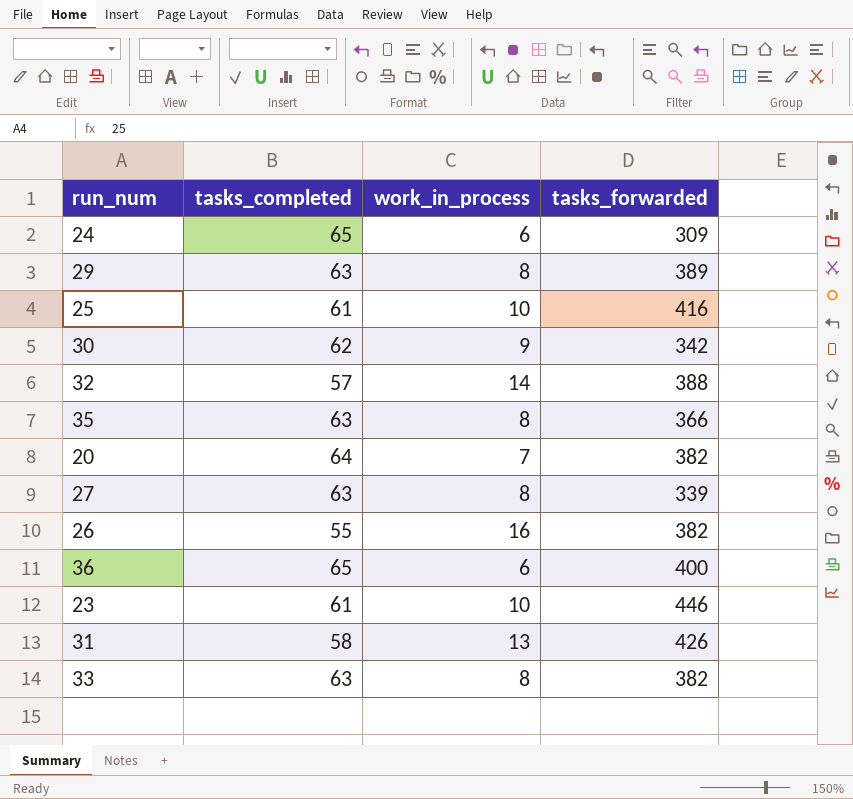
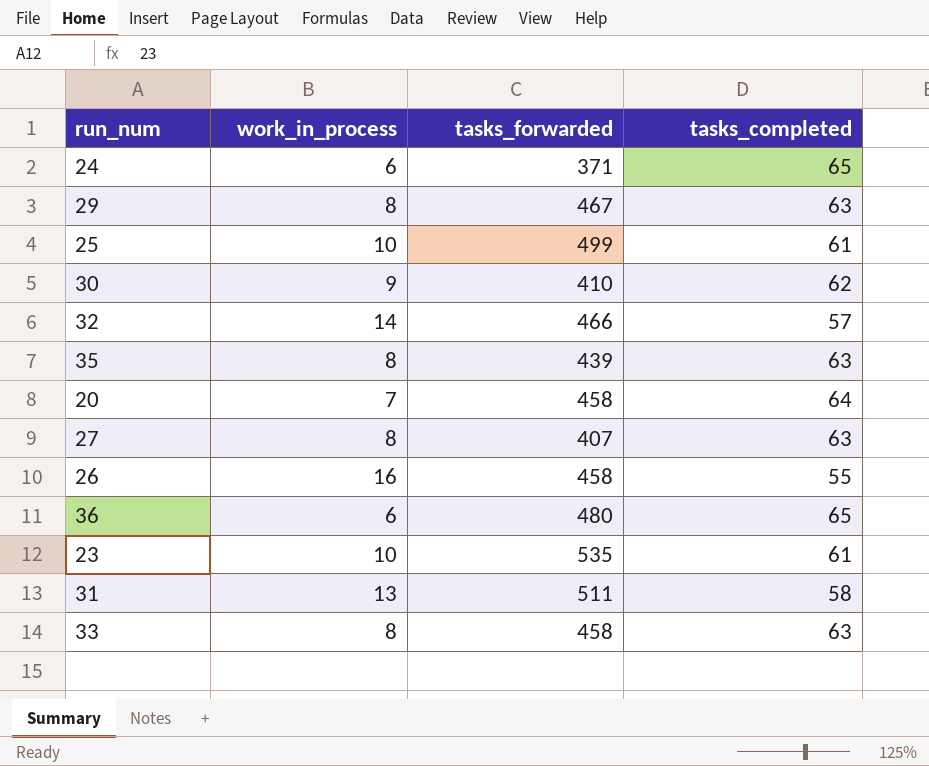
column tasks_completed | position: 2 -> 4
24 | tasks_forwarded: 309 -> 371
29 | tasks_forwarded: 389 -> 467
25 | tasks_forwarded: 416 -> 499
30 | tasks_forwarded: 342 -> 410
32 | tasks_forwarded: 388 -> 466
35 | tasks_forwarded: 366 -> 439
20 | tasks_forwarded: 382 -> 458
27 | tasks_forwarded: 339 -> 407
26 | tasks_forwarded: 382 -> 458
36 | tasks_forwarded: 400 -> 480
23 | tasks_forwarded: 446 -> 535
31 | tasks_forwarded: 426 -> 511
33 | tasks_forwarded: 382 -> 458

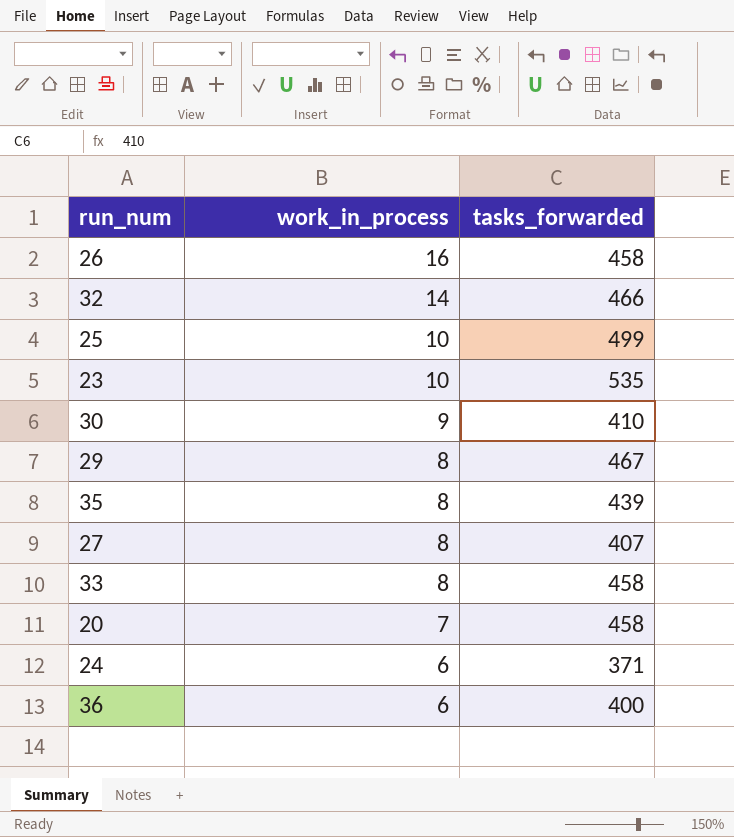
row order: none -> work_in_process descending
column tasks_completed | position: 4 -> none
row 31: 13 | 511 | 58 -> none
36 | tasks_forwarded: 480 -> 400

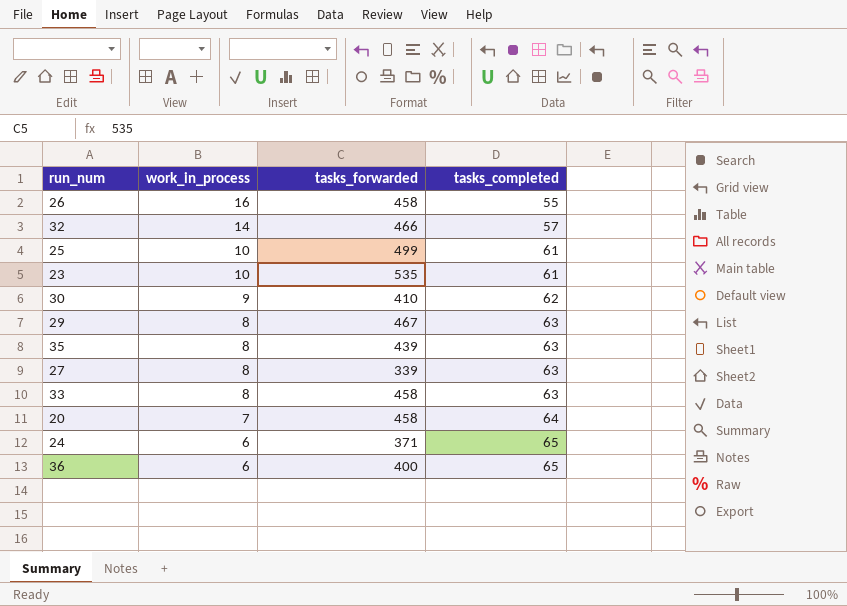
column tasks_completed | position: none -> 4
27 | tasks_forwarded: 407 -> 339

